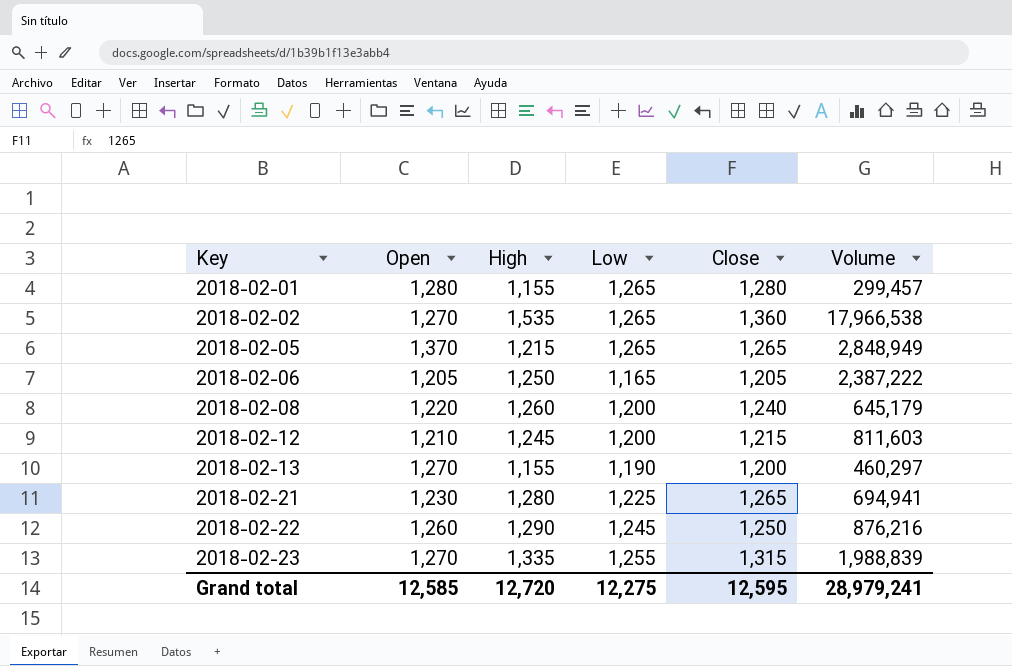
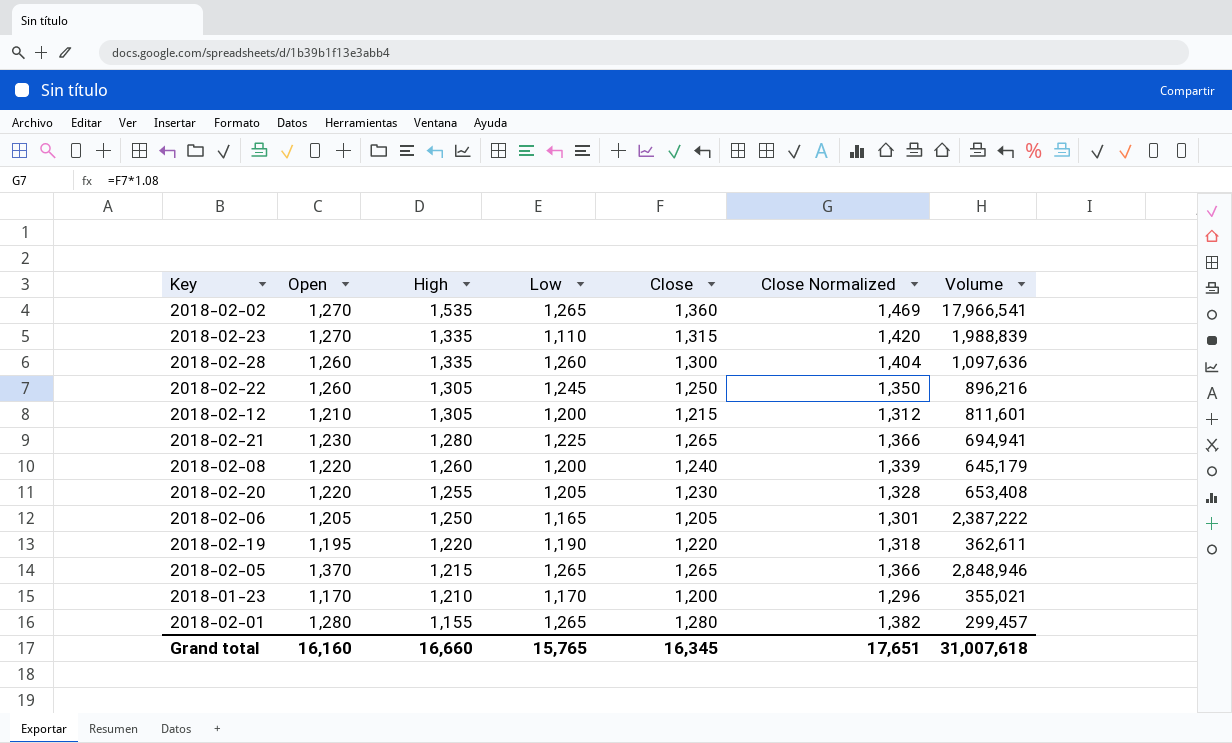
row order: Key ascending -> High descending
column Close Normalized | formula: none -> [Close] * 1.08
row 2018-02-13: 1,270 | 1,155 | 1,190 | 1,200 | 460,297 -> none
2018-02-02 | Volume: 17,966,538 -> 17,966,541
2018-02-23 | Low: 1,255 -> 1,110
row 2018-02-28: none -> 1,260 | 1,335 | 1,260 | 1,300 | 1,404 | 1,097,636
2018-02-22 | High: 1,290 -> 1,305
2018-02-22 | Volume: 876,216 -> 896,216
2018-02-12 | High: 1,245 -> 1,305
2018-02-12 | Volume: 811,603 -> 811,601
row 2018-02-20: none -> 1,220 | 1,255 | 1,205 | 1,230 | 1,328 | 653,408
row 2018-02-19: none -> 1,195 | 1,220 | 1,190 | 1,220 | 1,318 | 362,611
2018-02-05 | Volume: 2,848,949 -> 2,848,946
row 2018-01-23: none -> 1,170 | 1,210 | 1,170 | 1,200 | 1,296 | 355,021
Grand total | Open: 12,585 -> 16,160
Grand total | High: 12,720 -> 16,660
Grand total | Low: 12,275 -> 15,765
Grand total | Close: 12,595 -> 16,345
Grand total | Volume: 28,979,241 -> 31,007,618

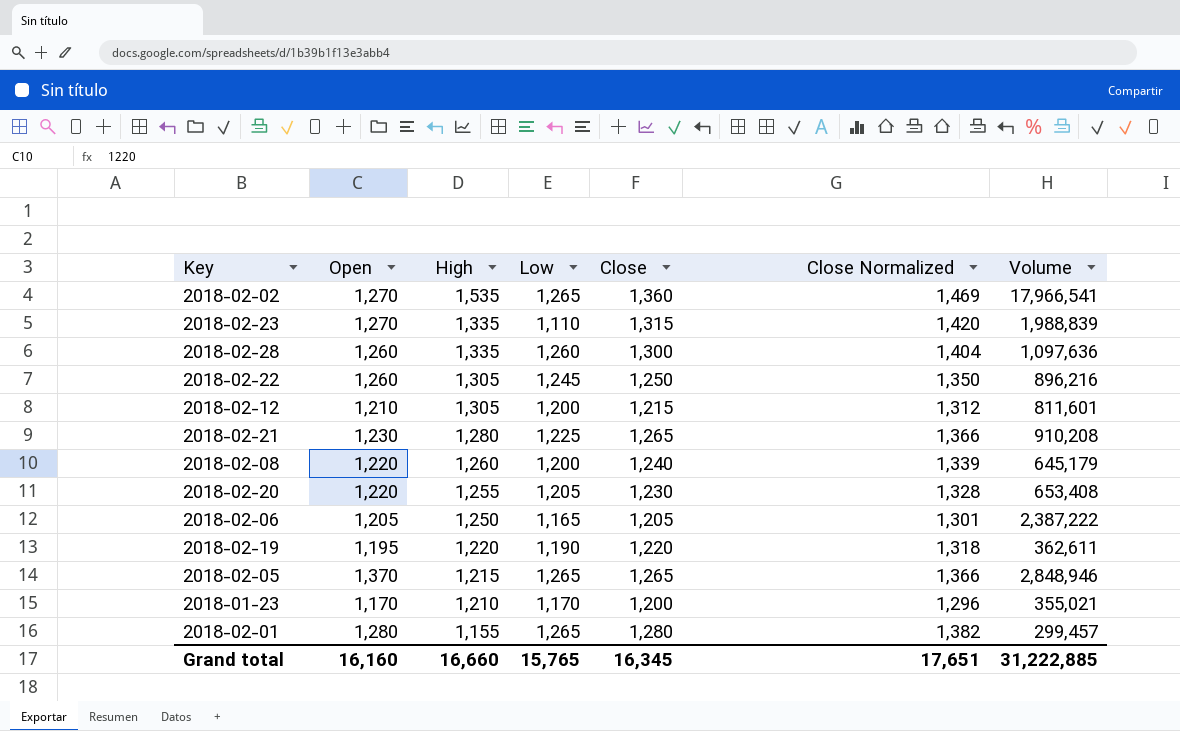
2018-02-21 | Volume: 694,941 -> 910,208
Grand total | Volume: 31,007,618 -> 31,222,885

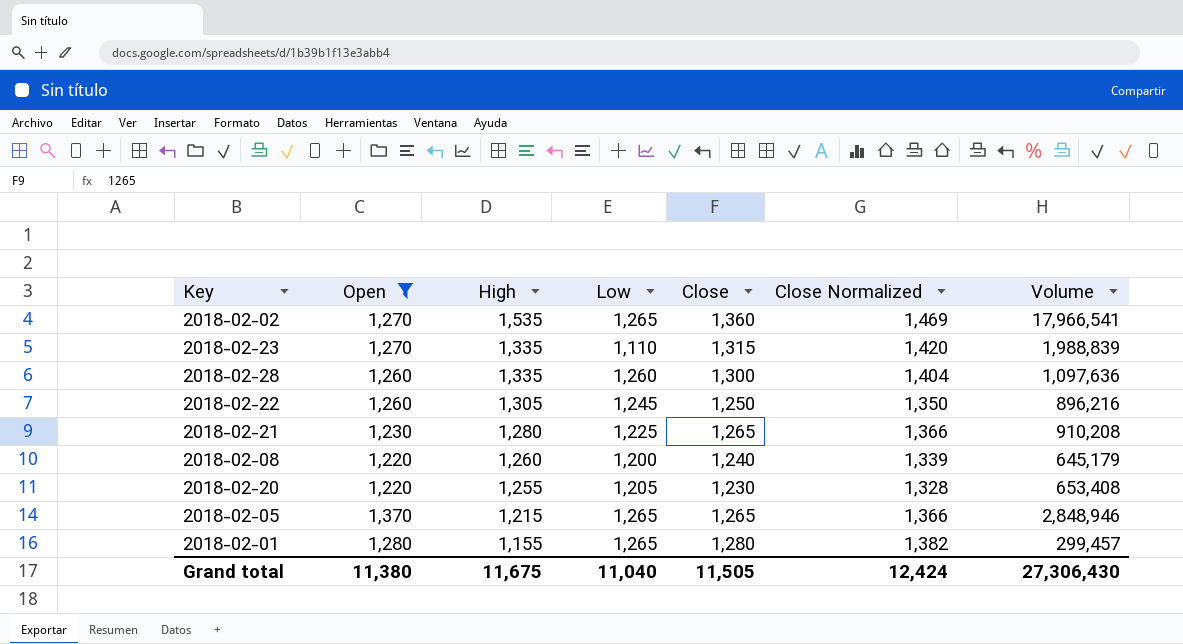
filter: none -> Open >= 1,220
Grand total | Open: 16,160 -> 11,380
Grand total | High: 16,660 -> 11,675
Grand total | Low: 15,765 -> 11,040
Grand total | Close: 16,345 -> 11,505
Grand total | Close Normalized: 17,651 -> 12,424
Grand total | Volume: 31,222,885 -> 27,306,430

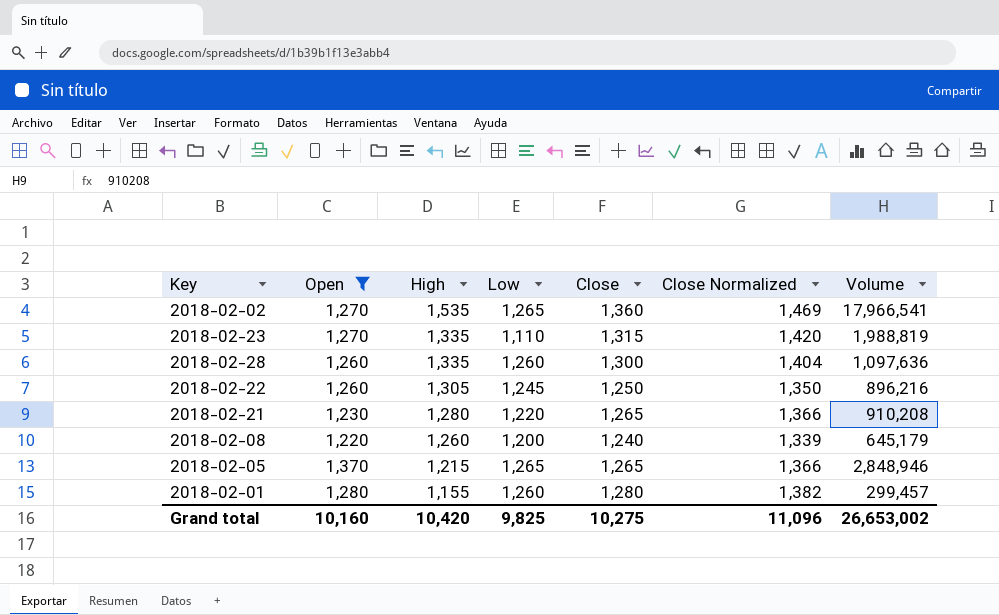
row 2018-02-20: 1,220 | 1,255 | 1,205 | 1,230 | 1,328 | 653,408 -> none
2018-02-23 | Volume: 1,988,839 -> 1,988,819
2018-02-21 | Low: 1,225 -> 1,220
2018-02-01 | Low: 1,265 -> 1,260
Grand total | Open: 11,380 -> 10,160
Grand total | High: 11,675 -> 10,420
Grand total | Low: 11,040 -> 9,825
Grand total | Close: 11,505 -> 10,275
Grand total | Close Normalized: 12,424 -> 11,096
Grand total | Volume: 27,306,430 -> 26,653,002

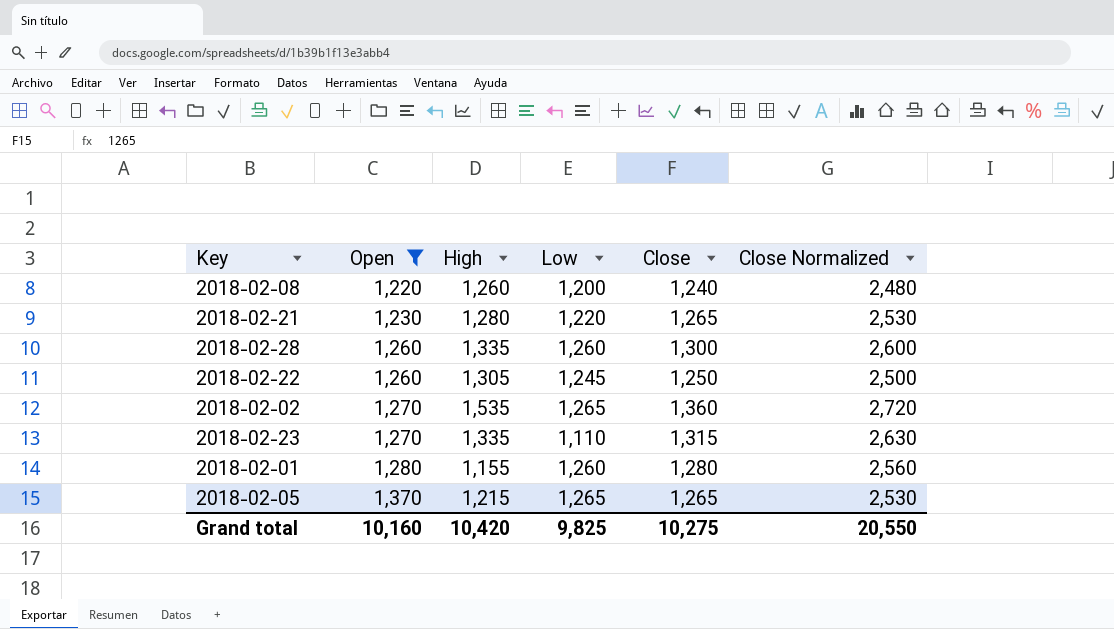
row order: High descending -> Open ascending
column Volume | position: 7 -> none
column Close Normalized | formula: [Close] * 1.08 -> [Close] * 2
Grand total | Close Normalized: 11,096 -> 20,550

